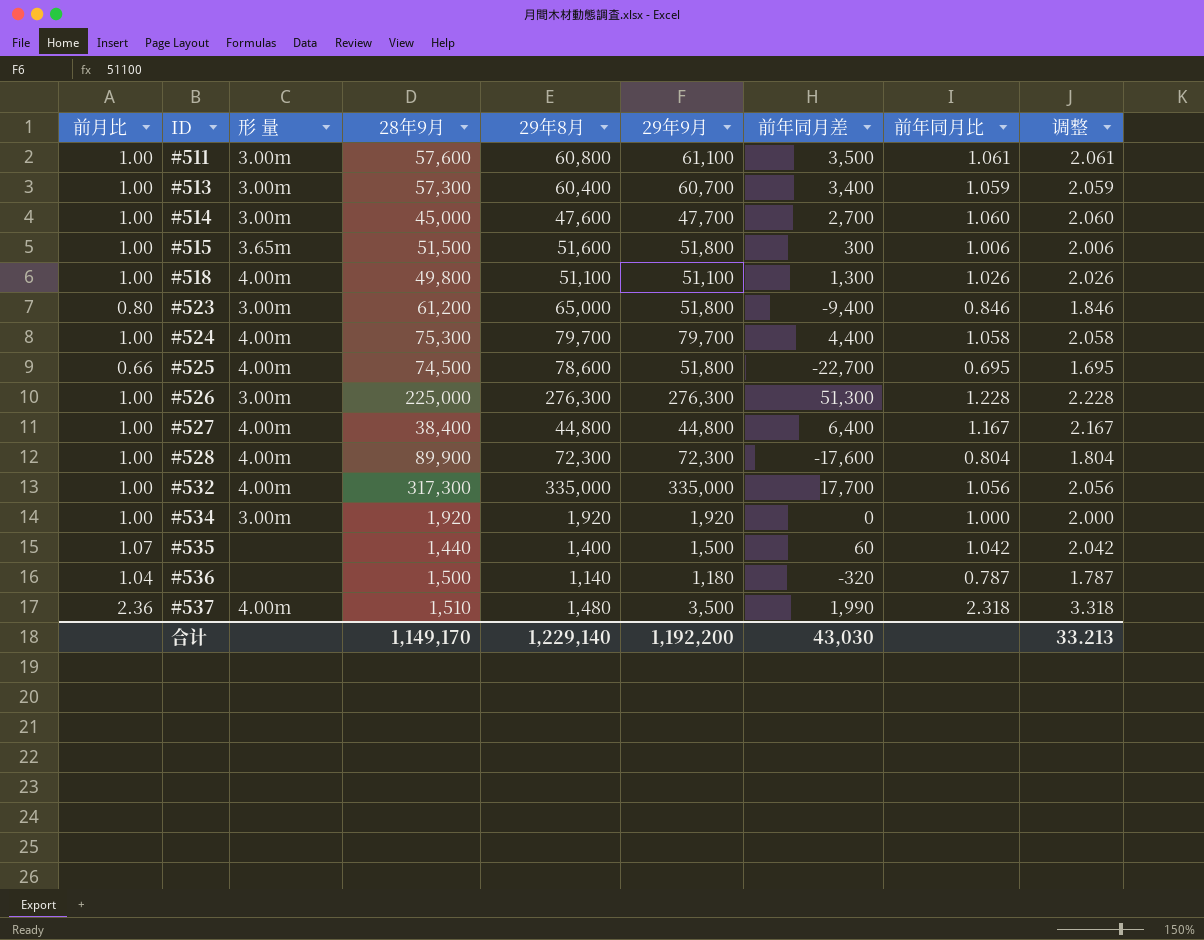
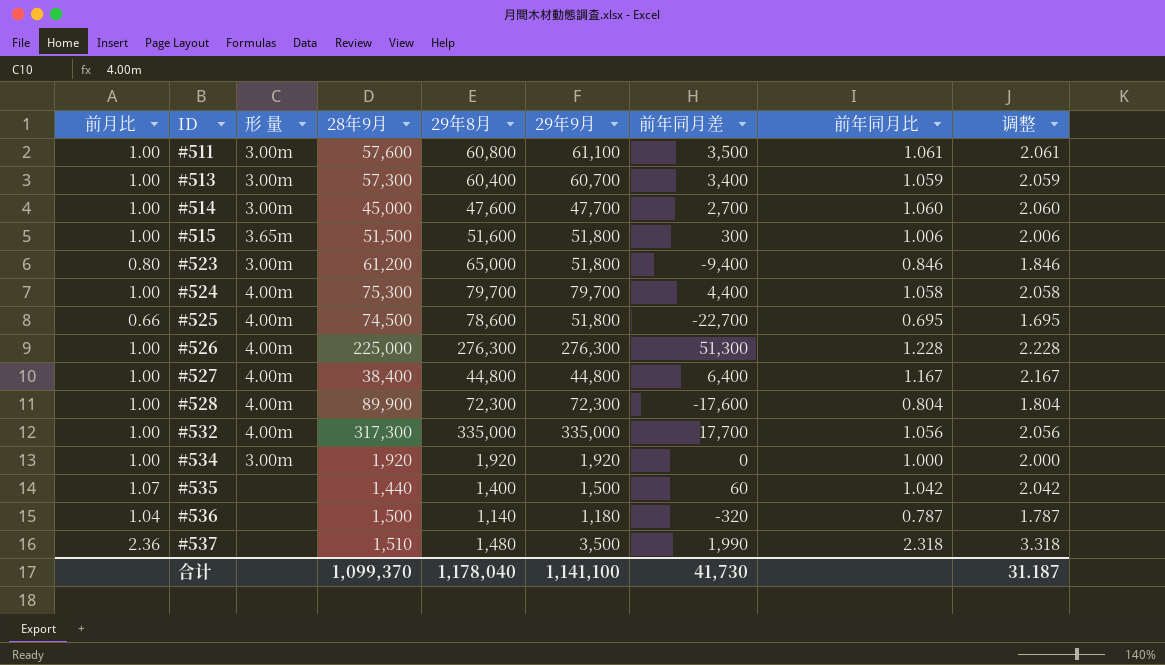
row #518: 1.00 | 4.00m | 49,800 | 51,100 | 51,100 | 1,300 | 1.026 | 2.026 -> none
#526 | 形 量: 3.00m -> 4.00m
#537 | 形 量: 4.00m -> none
合计 | 28年9月: 1,149,170 -> 1,099,370
合计 | 29年8月: 1,229,140 -> 1,178,040
合计 | 29年9月: 1,192,200 -> 1,141,100
合计 | 前年同月差: 43,030 -> 41,730
合计 | 调整: 33.213 -> 31.187

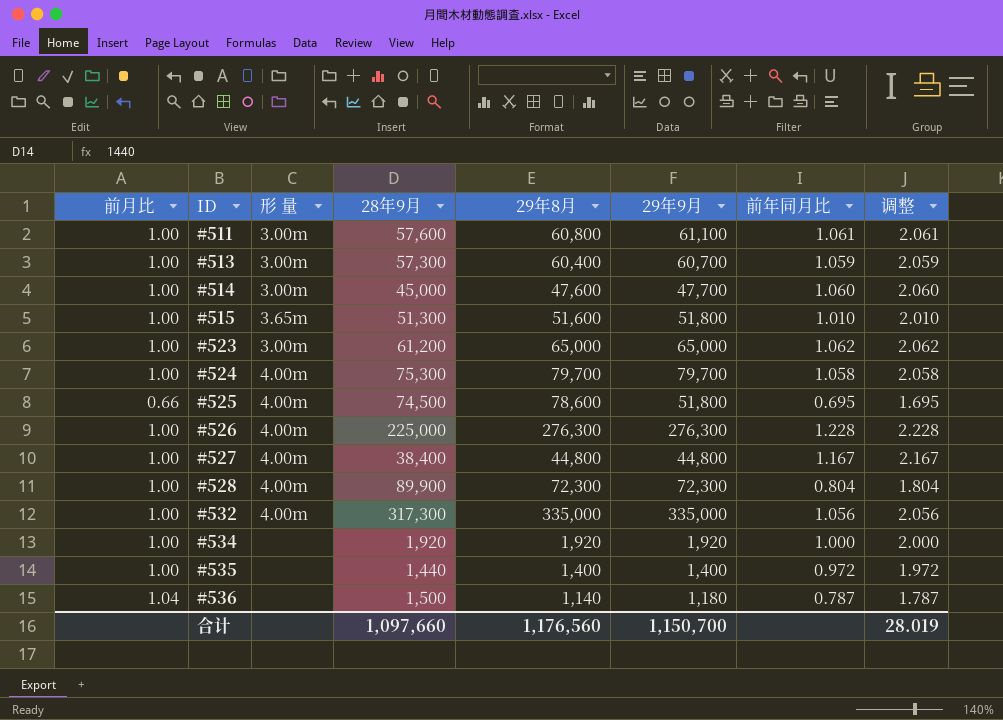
column 前年同月差 | formula: [29年9月] - [28年9月] -> none
row #537: 2.36 | none | 1,510 | 1,480 | 3,500 | 1,990 | 2.318 | 3.318 -> none
#515 | 28年9月: 51,500 -> 51,300
#515 | 前年同月比: 1.006 -> 1.010
#515 | 调整: 2.006 -> 2.010
#523 | 前月比: 0.80 -> 1.00
#523 | 29年9月: 51,800 -> 65,000
#523 | 前年同月比: 0.846 -> 1.062
#523 | 调整: 1.846 -> 2.062
#534 | 形 量: 3.00m -> none
#535 | 前月比: 1.07 -> 1.00
#535 | 29年9月: 1,500 -> 1,400
#535 | 前年同月比: 1.042 -> 0.972
#535 | 调整: 2.042 -> 1.972
合计 | 28年9月: 1,099,370 -> 1,097,660
合计 | 29年8月: 1,178,040 -> 1,176,560
合计 | 29年9月: 1,141,100 -> 1,150,700
合计 | 调整: 31.187 -> 28.019

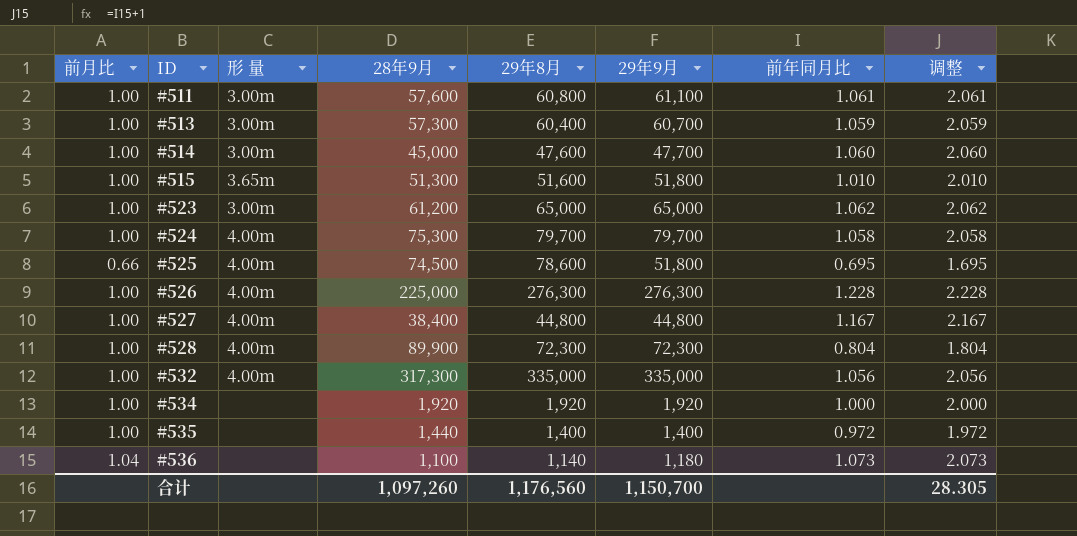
#536 | 28年9月: 1,500 -> 1,100
#536 | 前年同月比: 0.787 -> 1.073
#536 | 调整: 1.787 -> 2.073
合计 | 28年9月: 1,097,660 -> 1,097,260
合计 | 调整: 28.019 -> 28.305

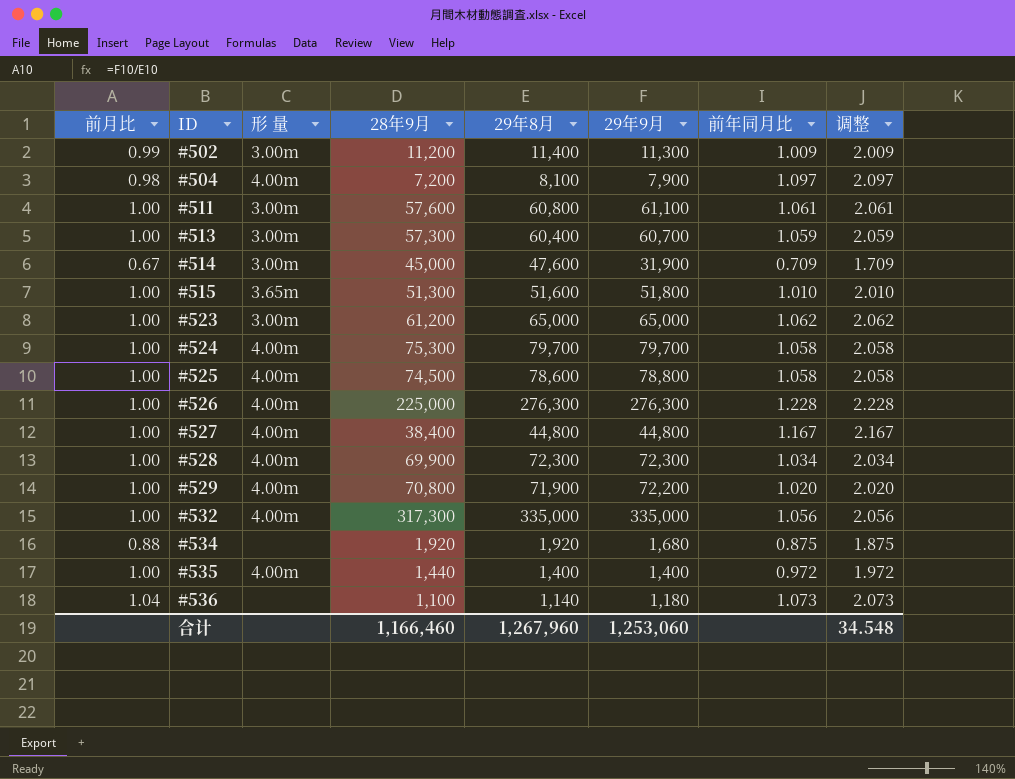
row #502: none -> 0.99 | 3.00m | 11,200 | 11,400 | 11,300 | 1.009 | 2.009
row #504: none -> 0.98 | 4.00m | 7,200 | 8,100 | 7,900 | 1.097 | 2.097
#514 | 前月比: 1.00 -> 0.67
#514 | 29年9月: 47,700 -> 31,900
#514 | 前年同月比: 1.060 -> 0.709
#514 | 调整: 2.060 -> 1.709
#525 | 前月比: 0.66 -> 1.00
#525 | 29年9月: 51,800 -> 78,800
#525 | 前年同月比: 0.695 -> 1.058
#525 | 调整: 1.695 -> 2.058
#528 | 28年9月: 89,900 -> 69,900
#528 | 前年同月比: 0.804 -> 1.034
#528 | 调整: 1.804 -> 2.034
row #529: none -> 1.00 | 4.00m | 70,800 | 71,900 | 72,200 | 1.020 | 2.020
#534 | 前月比: 1.00 -> 0.88
#534 | 29年9月: 1,920 -> 1,680
#534 | 前年同月比: 1.000 -> 0.875
#534 | 调整: 2.000 -> 1.875
#535 | 形 量: none -> 4.00m
合计 | 28年9月: 1,097,260 -> 1,166,460
合计 | 29年8月: 1,176,560 -> 1,267,960
合计 | 29年9月: 1,150,700 -> 1,253,060
合计 | 调整: 28.305 -> 34.548

